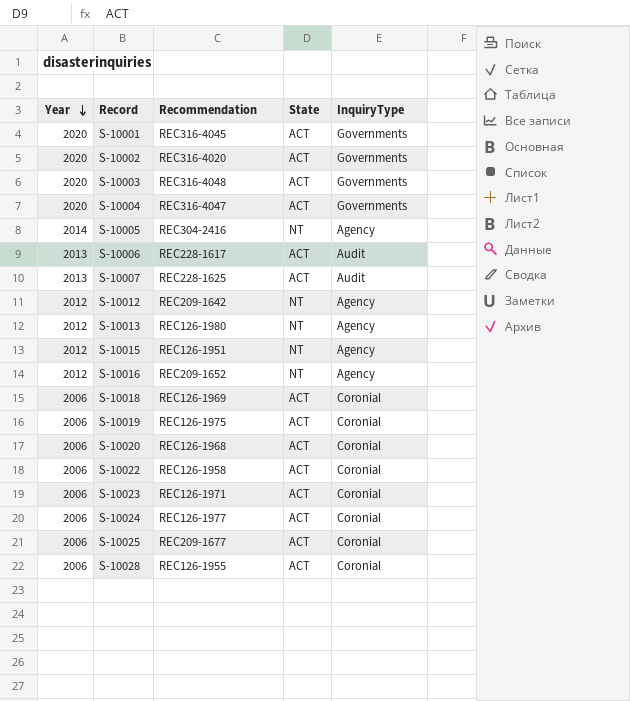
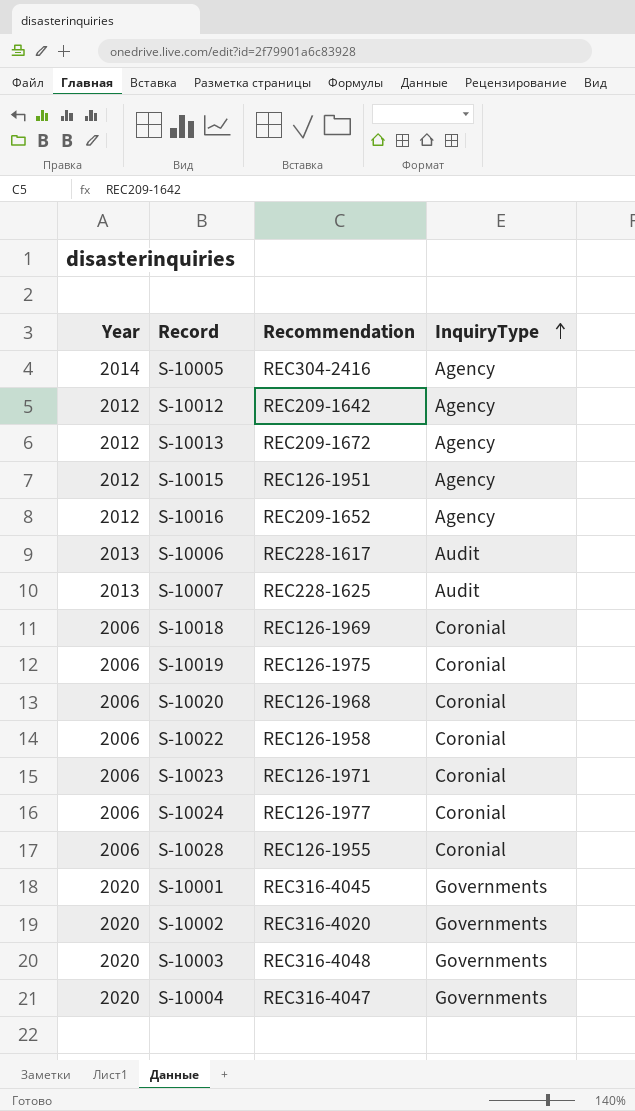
row order: Year descending -> InquiryType ascending
column State | position: 4 -> none
row S-10025: 2006 | REC209-1677 | ACT | Coronial -> none
S-10013 | Recommendation: REC126-1980 -> REC209-1672

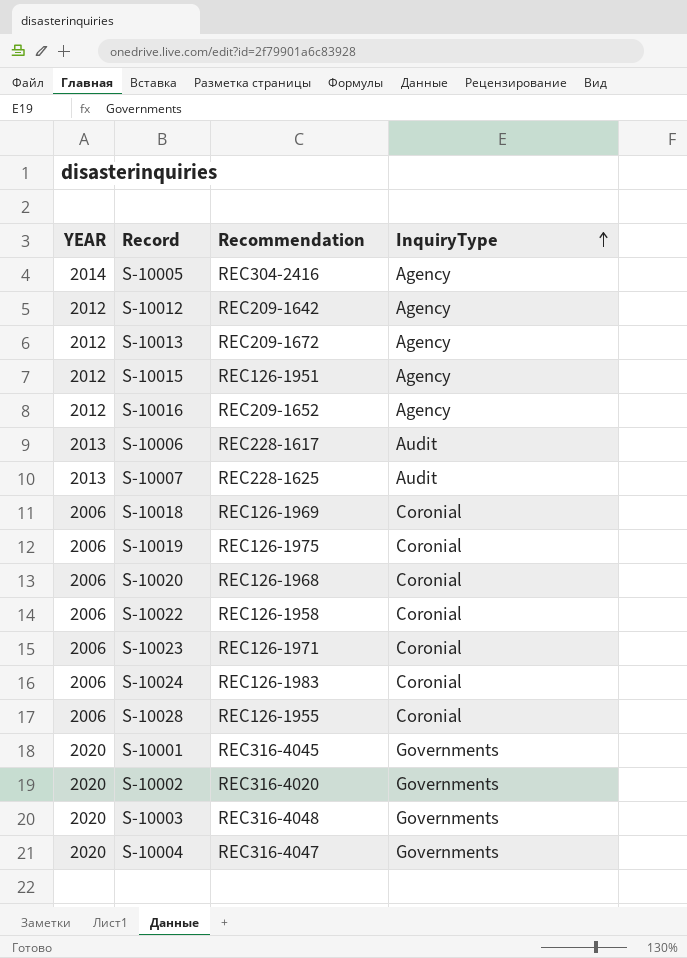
column name: Year -> YEAR
S-10024 | Recommendation: REC126-1977 -> REC126-1983

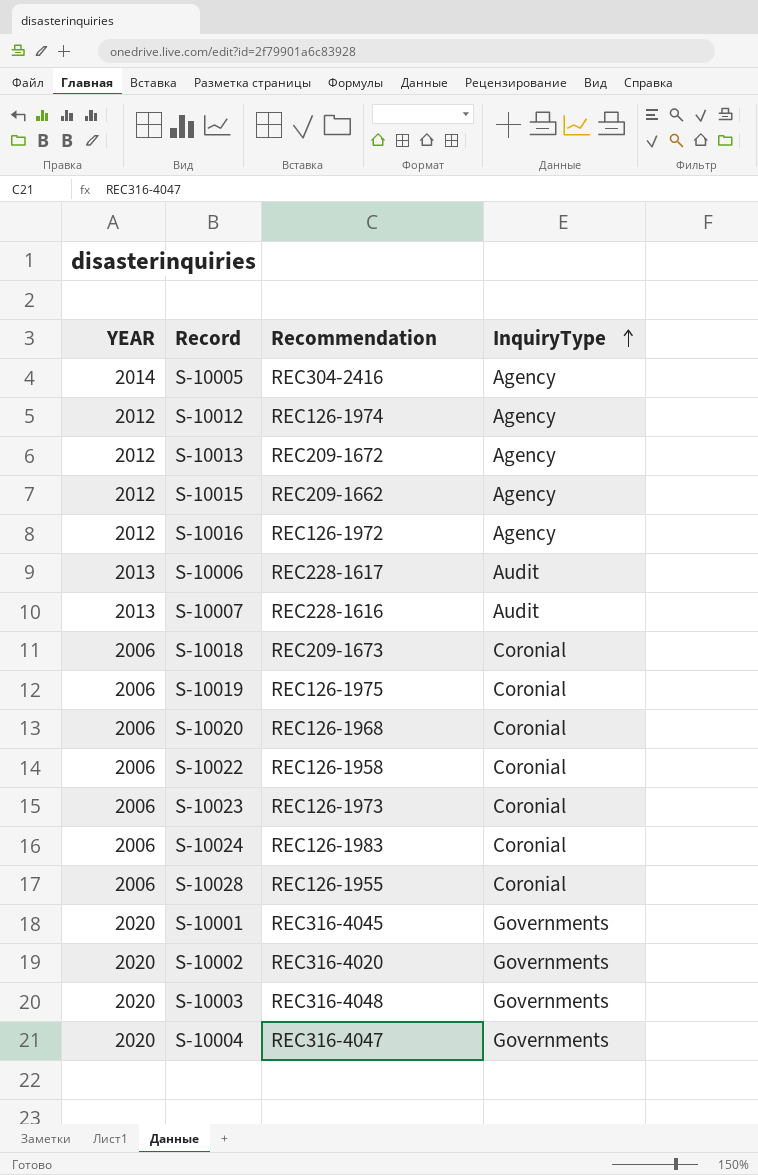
S-10012 | Recommendation: REC209-1642 -> REC126-1974
S-10015 | Recommendation: REC126-1951 -> REC209-1662
S-10016 | Recommendation: REC209-1652 -> REC126-1972
S-10007 | Recommendation: REC228-1625 -> REC228-1616
S-10018 | Recommendation: REC126-1969 -> REC209-1673
S-10023 | Recommendation: REC126-1971 -> REC126-1973

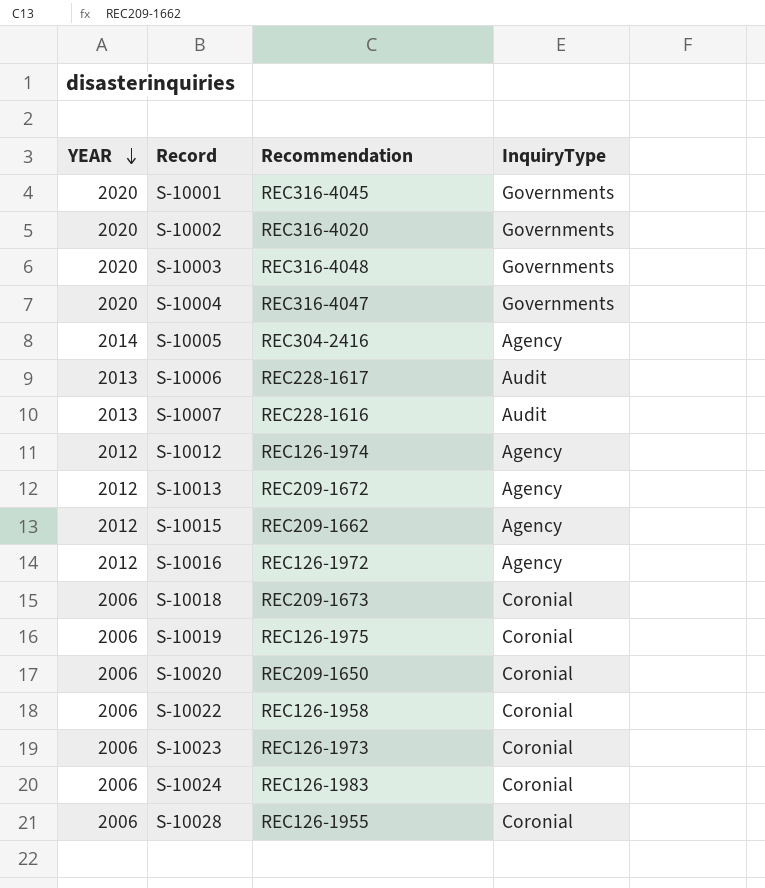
row order: InquiryType ascending -> YEAR descending
S-10020 | Recommendation: REC126-1968 -> REC209-1650

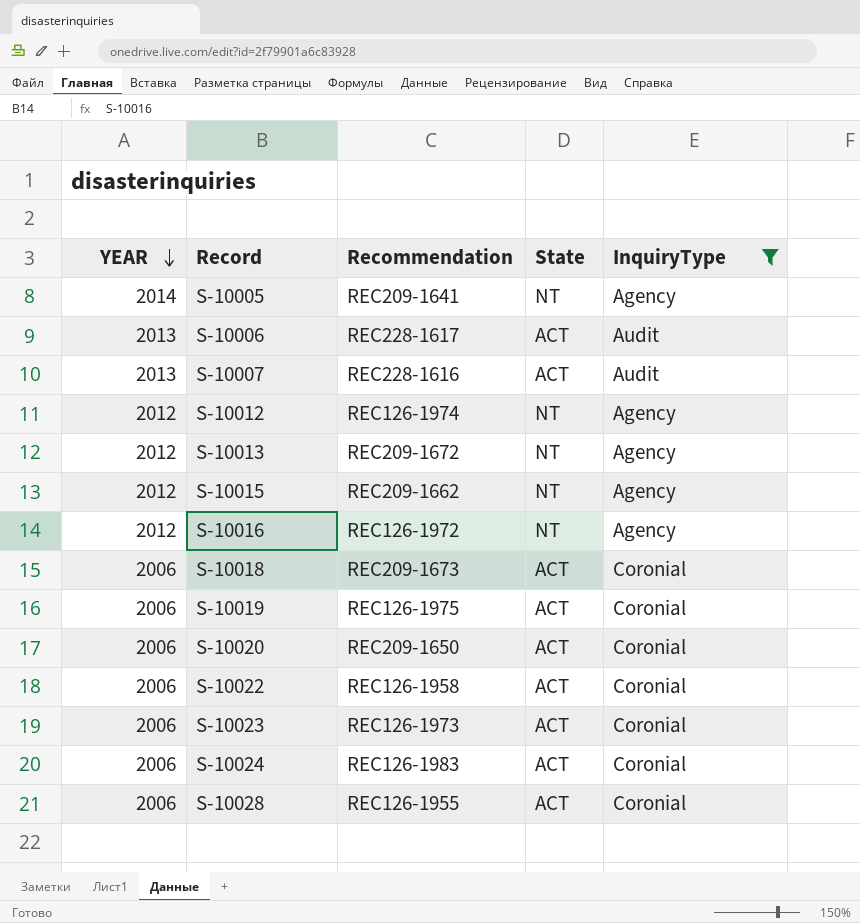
filter: none -> InquiryType != Governments
column State | position: none -> 4
S-10005 | Recommendation: REC304-2416 -> REC209-1641

